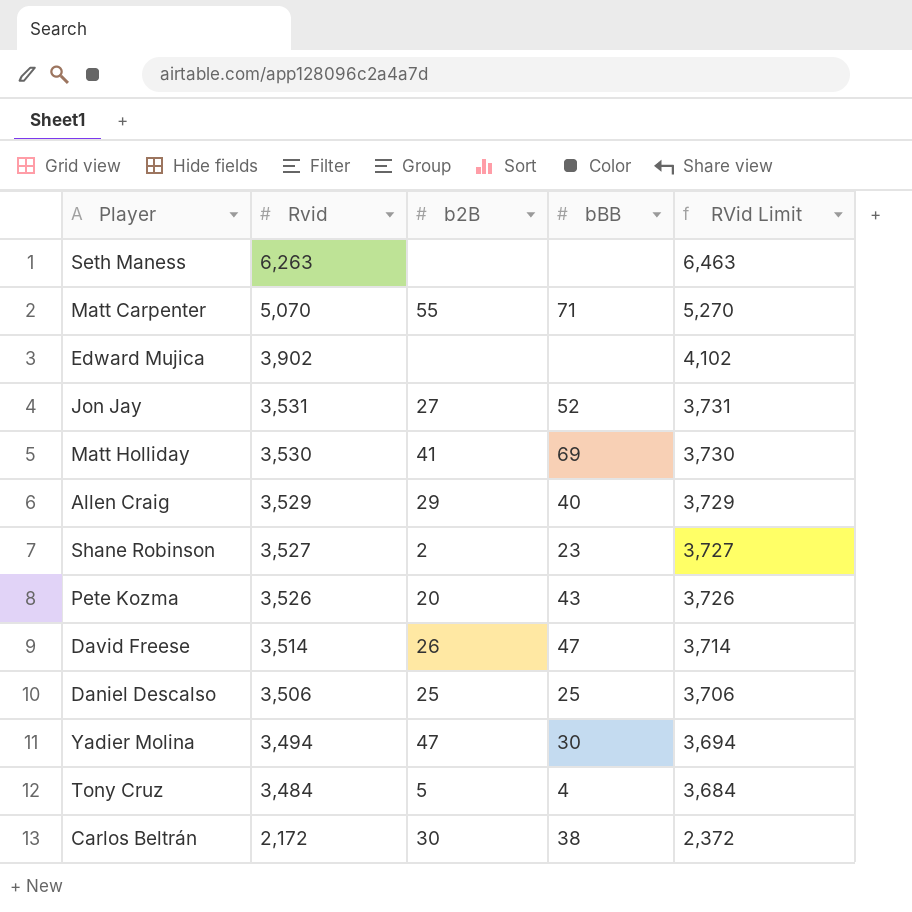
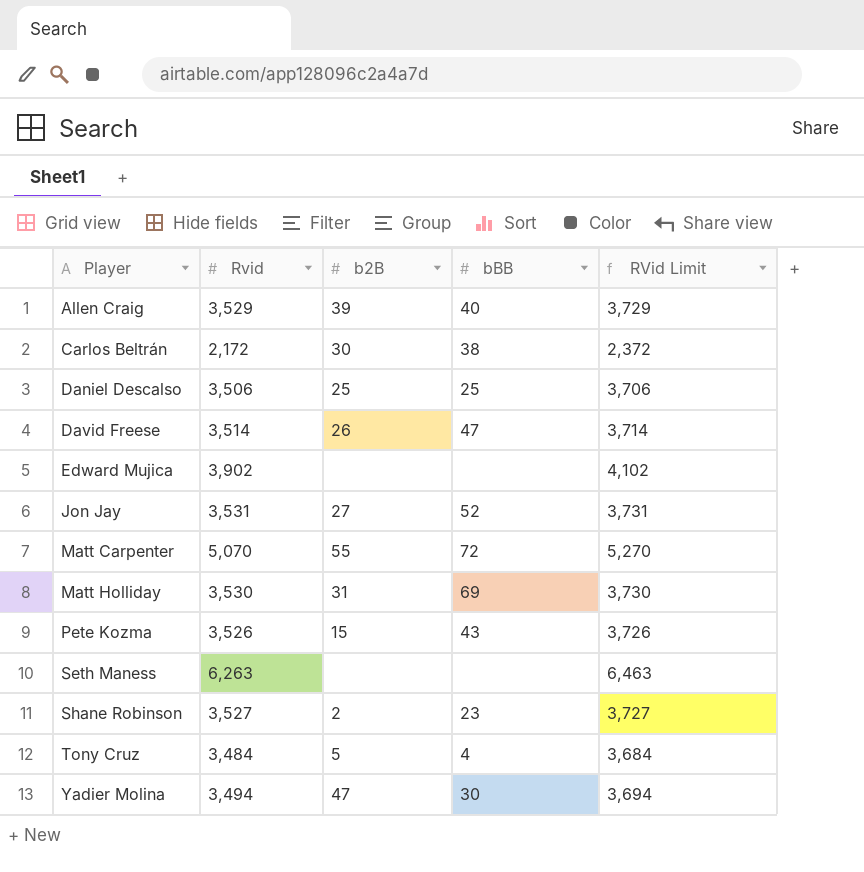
row order: Rvid descending -> Player ascending
Allen Craig | b2B: 29 -> 39
Matt Carpenter | bBB: 71 -> 72
Matt Holliday | b2B: 41 -> 31
Pete Kozma | b2B: 20 -> 15

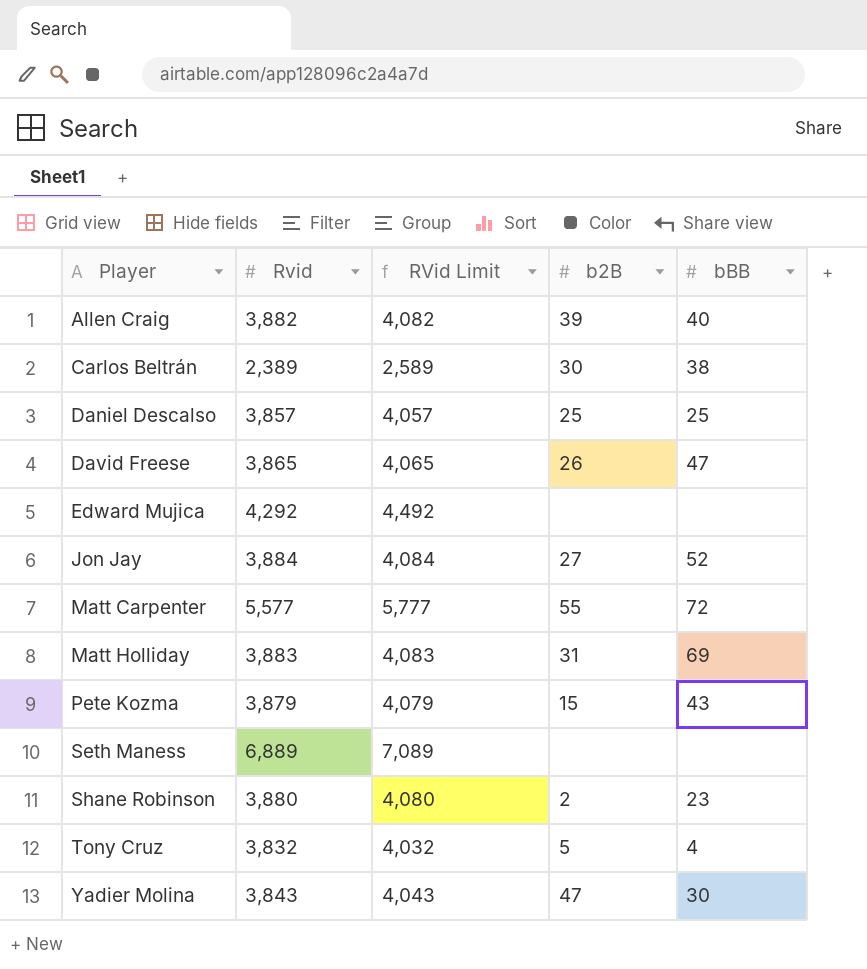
column RVid Limit | position: 5 -> 3
Allen Craig | Rvid: 3,529 -> 3,882
Allen Craig | RVid Limit: 3,729 -> 4,082
Carlos Beltrán | Rvid: 2,172 -> 2,389
Carlos Beltrán | RVid Limit: 2,372 -> 2,589
Daniel Descalso | Rvid: 3,506 -> 3,857
Daniel Descalso | RVid Limit: 3,706 -> 4,057
David Freese | Rvid: 3,514 -> 3,865
David Freese | RVid Limit: 3,714 -> 4,065
Edward Mujica | Rvid: 3,902 -> 4,292
Edward Mujica | RVid Limit: 4,102 -> 4,492
Jon Jay | Rvid: 3,531 -> 3,884
Jon Jay | RVid Limit: 3,731 -> 4,084
Matt Carpenter | Rvid: 5,070 -> 5,577
Matt Carpenter | RVid Limit: 5,270 -> 5,777
Matt Holliday | Rvid: 3,530 -> 3,883
Matt Holliday | RVid Limit: 3,730 -> 4,083
Pete Kozma | Rvid: 3,526 -> 3,879
Pete Kozma | RVid Limit: 3,726 -> 4,079
Seth Maness | Rvid: 6,263 -> 6,889
Seth Maness | RVid Limit: 6,463 -> 7,089
Shane Robinson | Rvid: 3,527 -> 3,880
Shane Robinson | RVid Limit: 3,727 -> 4,080
Tony Cruz | Rvid: 3,484 -> 3,832
Tony Cruz | RVid Limit: 3,684 -> 4,032
Yadier Molina | Rvid: 3,494 -> 3,843
Yadier Molina | RVid Limit: 3,694 -> 4,043

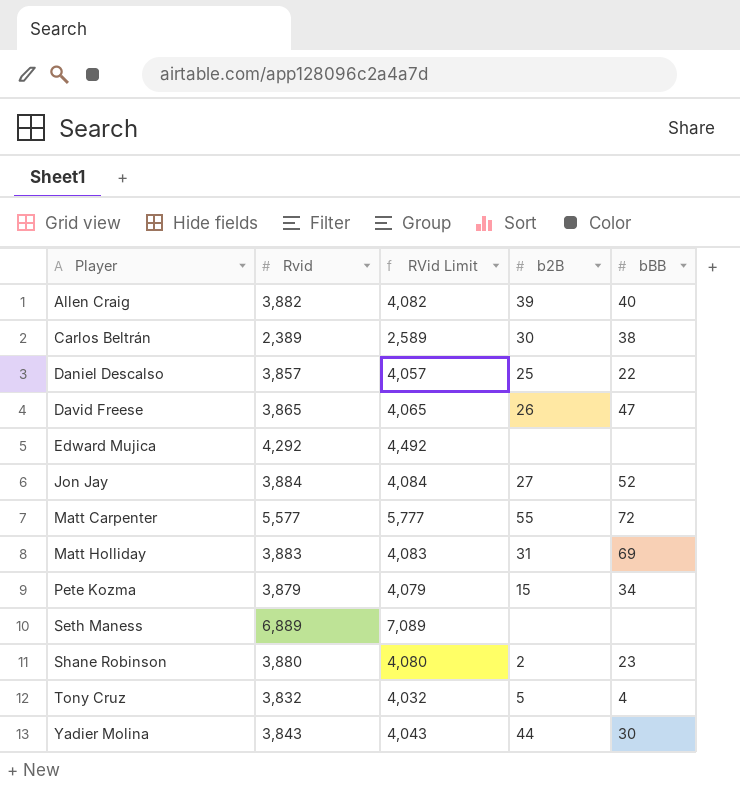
Daniel Descalso | bBB: 25 -> 22
Pete Kozma | bBB: 43 -> 34
Yadier Molina | b2B: 47 -> 44

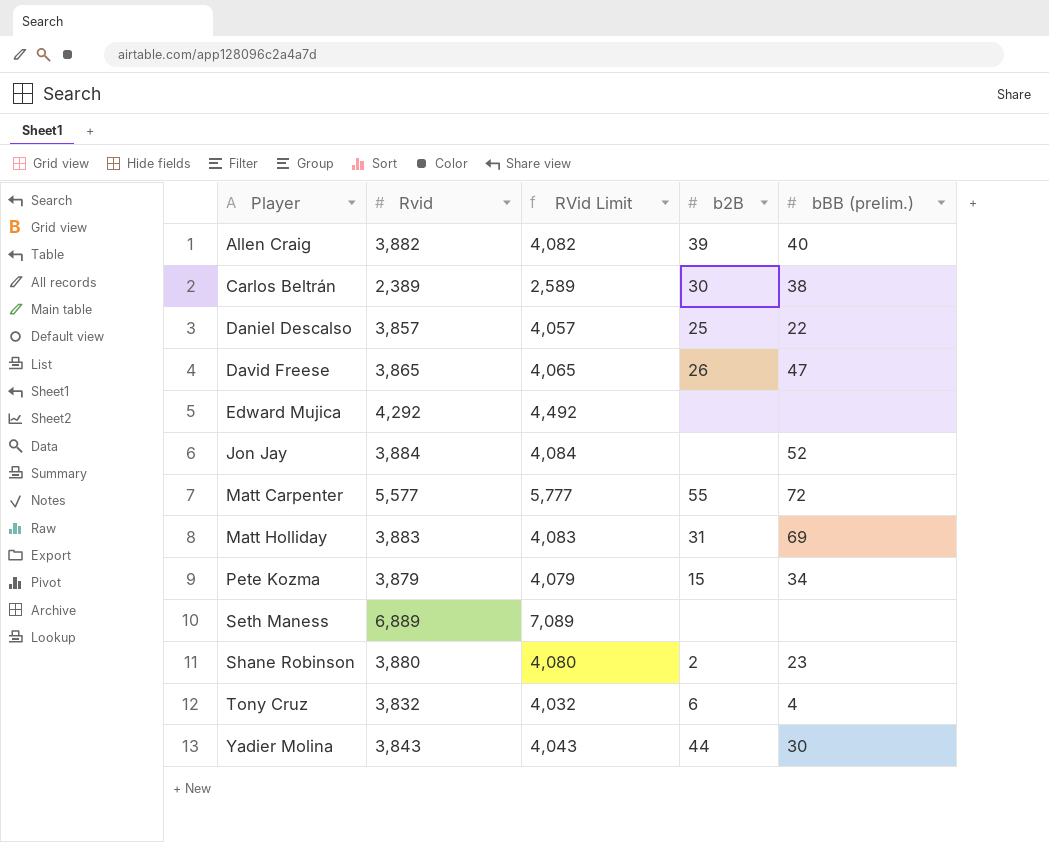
column name: bBB -> bBB (prelim.)
Jon Jay | b2B: 27 -> none
Tony Cruz | b2B: 5 -> 6

